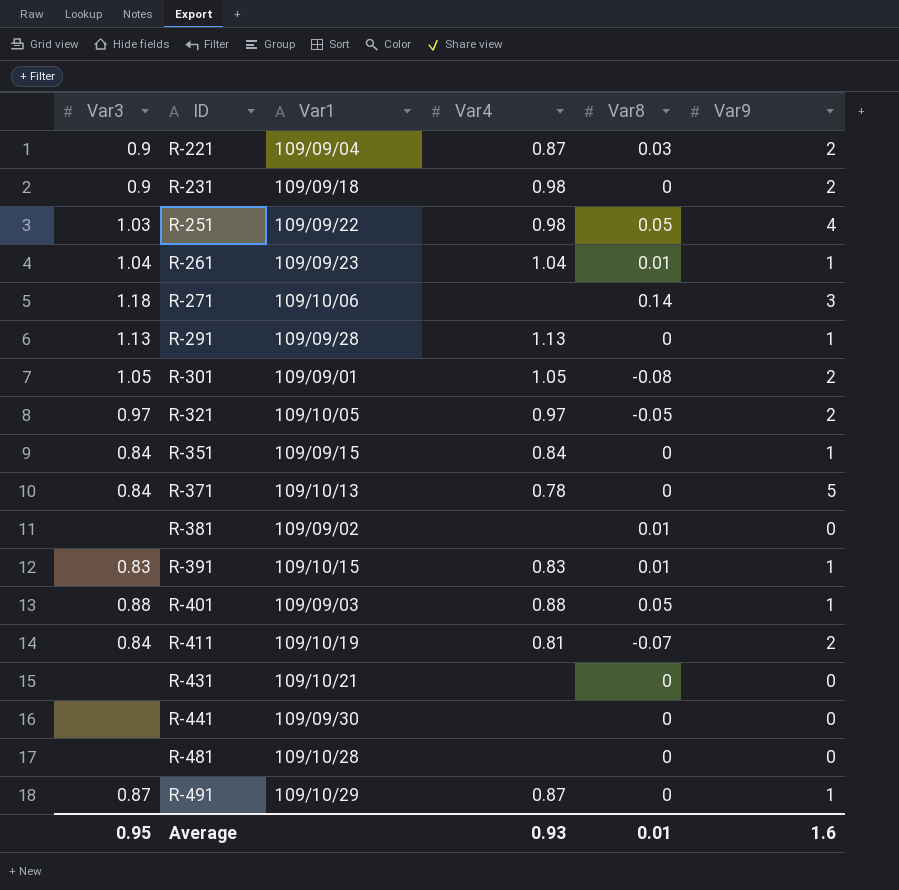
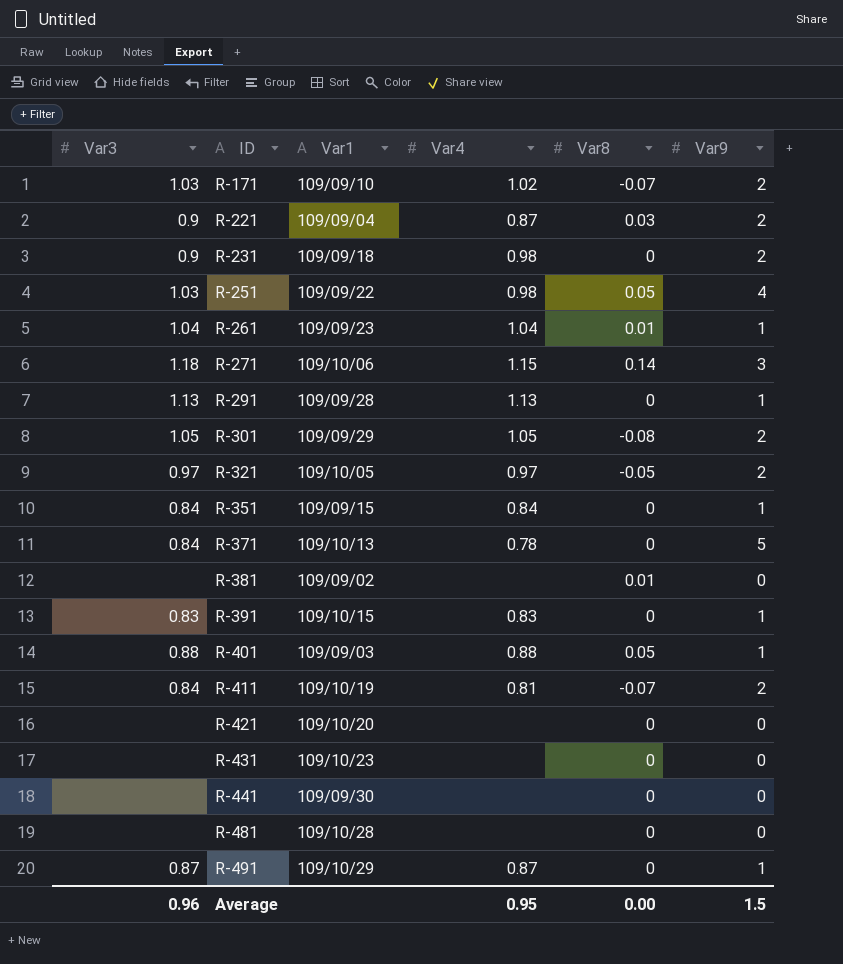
row R-171: none -> 1.03 | 109/09/10 | 1.02 | -0.07 | 2
R-271 | Var4: none -> 1.15
R-301 | Var1: 109/09/01 -> 109/09/29
R-391 | Var8: 0.01 -> 0
row R-421: none -> none | 109/10/20 | none | 0 | 0
R-431 | Var1: 109/10/21 -> 109/10/23
Average | Var3: 0.95 -> 0.96
Average | Var4: 0.93 -> 0.95
Average | Var8: 0.01 -> 0.00
Average | Var9: 1.6 -> 1.5

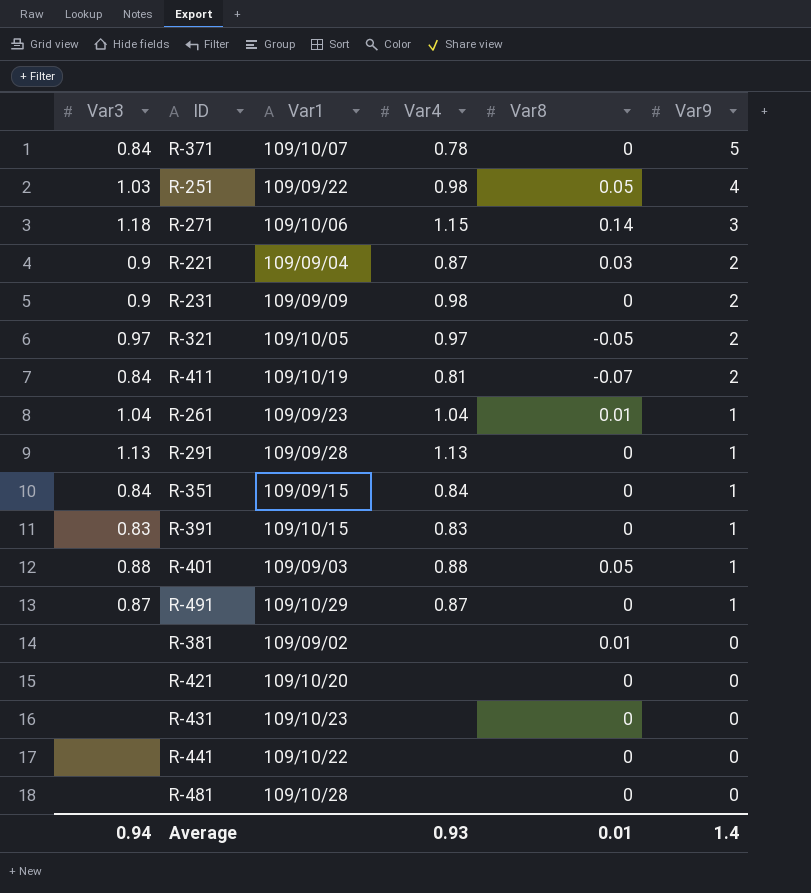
row order: ID ascending -> Var9 descending
row R-171: 1.03 | 109/09/10 | 1.02 | -0.07 | 2 -> none
row R-301: 1.05 | 109/09/29 | 1.05 | -0.08 | 2 -> none
R-371 | Var1: 109/10/13 -> 109/10/07
R-231 | Var1: 109/09/18 -> 109/09/09
R-441 | Var1: 109/09/30 -> 109/10/22
Average | Var3: 0.96 -> 0.94
Average | Var4: 0.95 -> 0.93
Average | Var8: 0.00 -> 0.01
Average | Var9: 1.5 -> 1.4

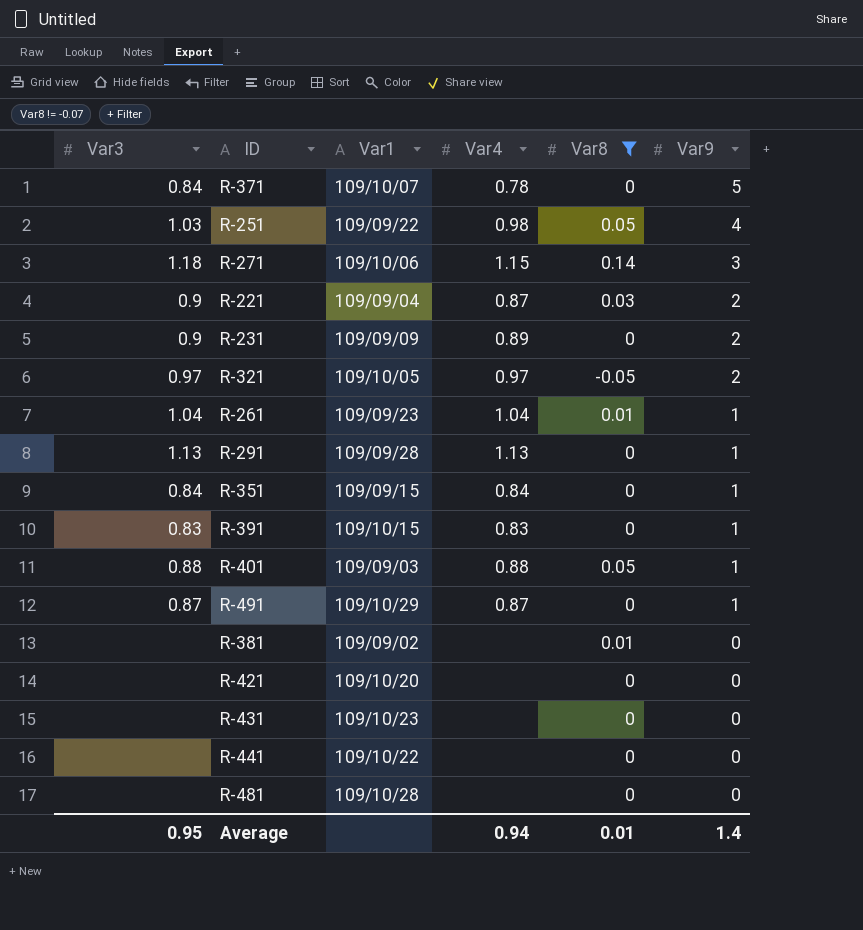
filter: none -> Var8 != -0.07
R-231 | Var4: 0.98 -> 0.89
Average | Var3: 0.94 -> 0.95
Average | Var4: 0.93 -> 0.94

